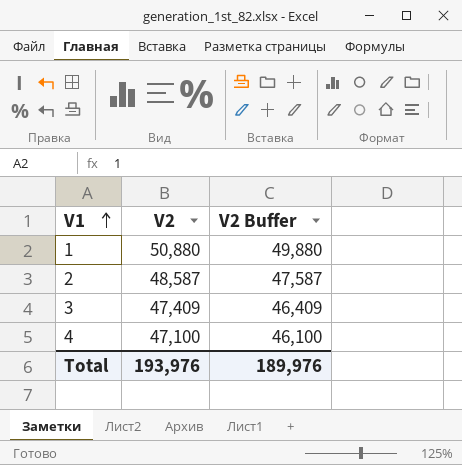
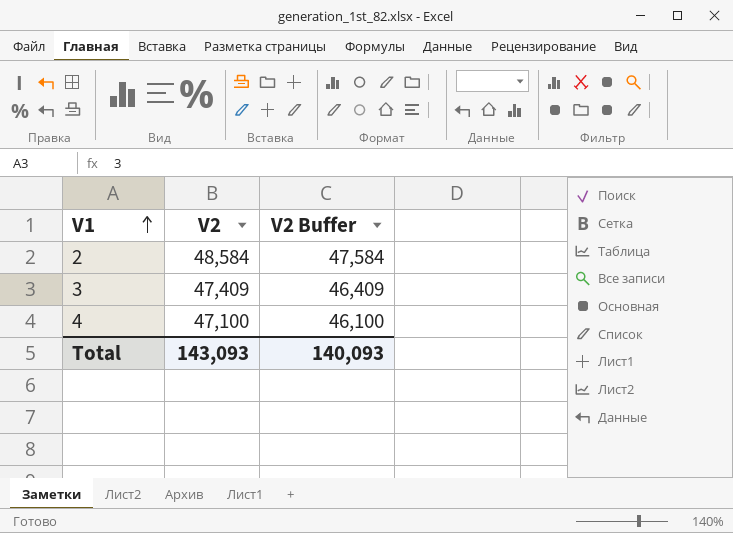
row 1: 50,880 | 49,880 -> none
2 | V2: 48,587 -> 48,584
2 | V2 Buffer: 47,587 -> 47,584
Total | V2: 193,976 -> 143,093
Total | V2 Buffer: 189,976 -> 140,093

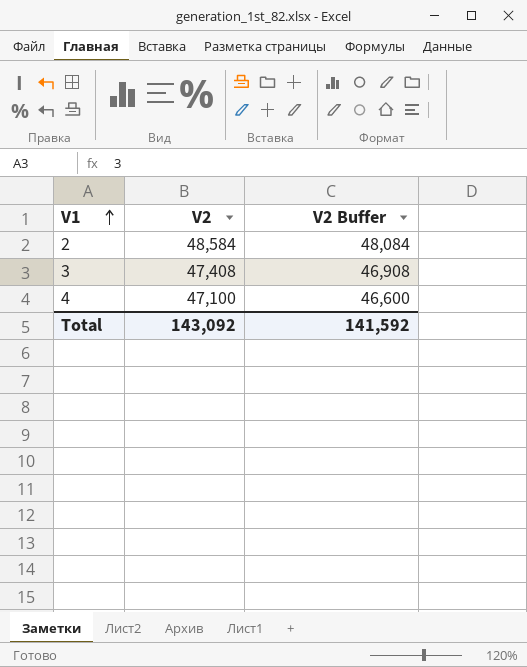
column V2 Buffer | formula: [V2] - 1000 -> [V2] - 500
3 | V2: 47,409 -> 47,408
Total | V2: 143,093 -> 143,092
Total | V2 Buffer: 140,093 -> 141,592

